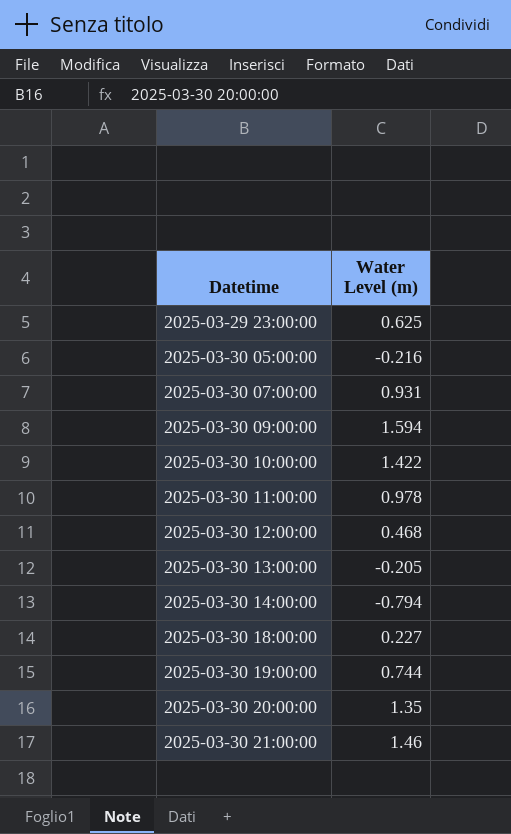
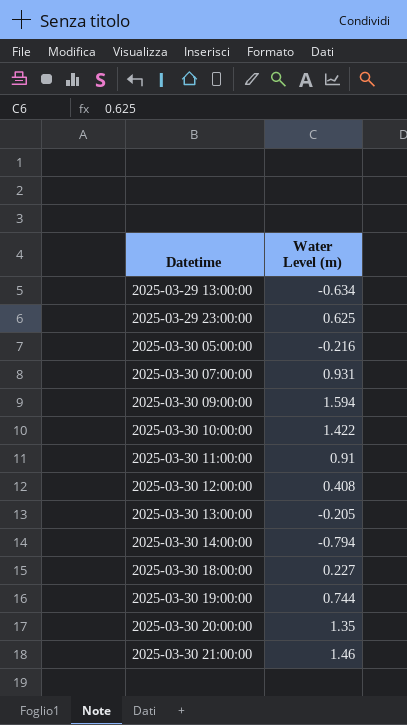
row 2025-03-29 13:00:00: none -> -0.634
2025-03-30 11:00:00 | Water Level (m): 0.978 -> 0.91
2025-03-30 12:00:00 | Water Level (m): 0.468 -> 0.408

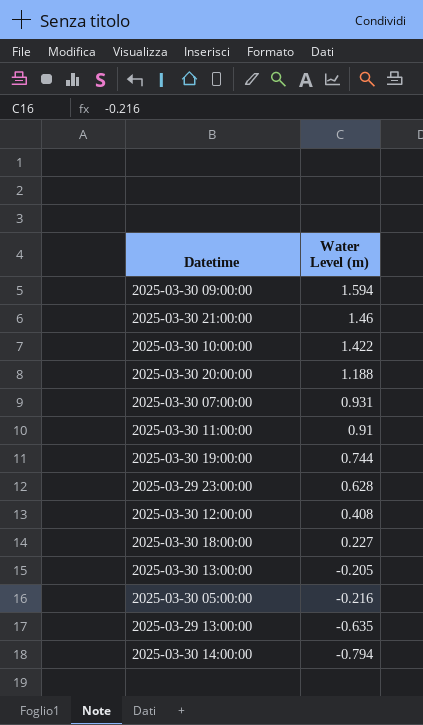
row order: Datetime ascending -> Water Level (m) descending
2025-03-30 20:00:00 | Water Level (m): 1.35 -> 1.188
2025-03-29 23:00:00 | Water Level (m): 0.625 -> 0.628
2025-03-29 13:00:00 | Water Level (m): -0.634 -> -0.635

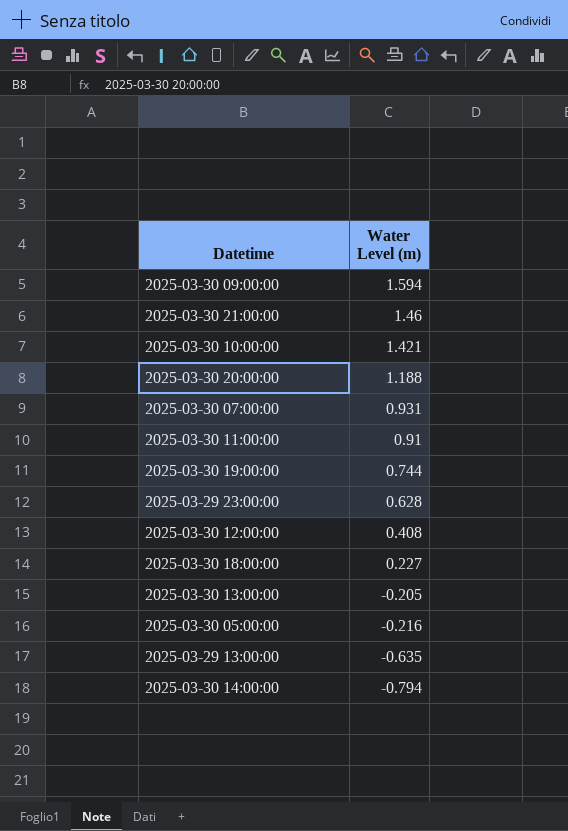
2025-03-30 10:00:00 | Water Level (m): 1.422 -> 1.421

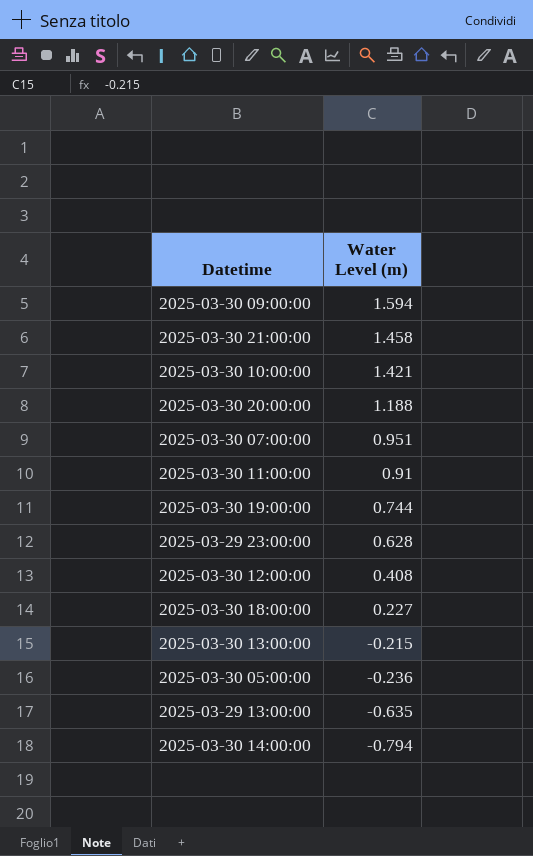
2025-03-30 21:00:00 | Water Level (m): 1.46 -> 1.458
2025-03-30 07:00:00 | Water Level (m): 0.931 -> 0.951
2025-03-30 13:00:00 | Water Level (m): -0.205 -> -0.215
2025-03-30 05:00:00 | Water Level (m): -0.216 -> -0.236

